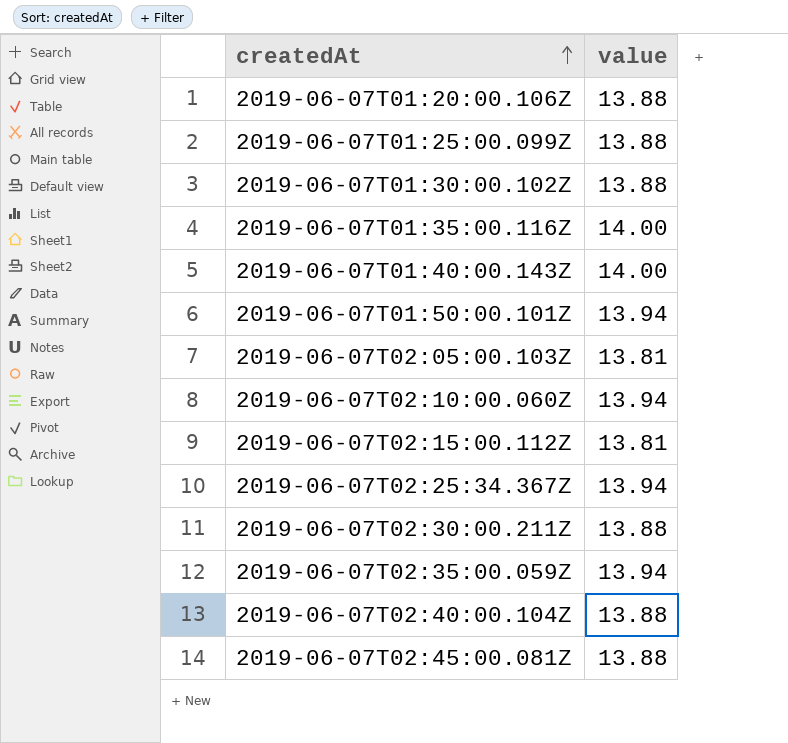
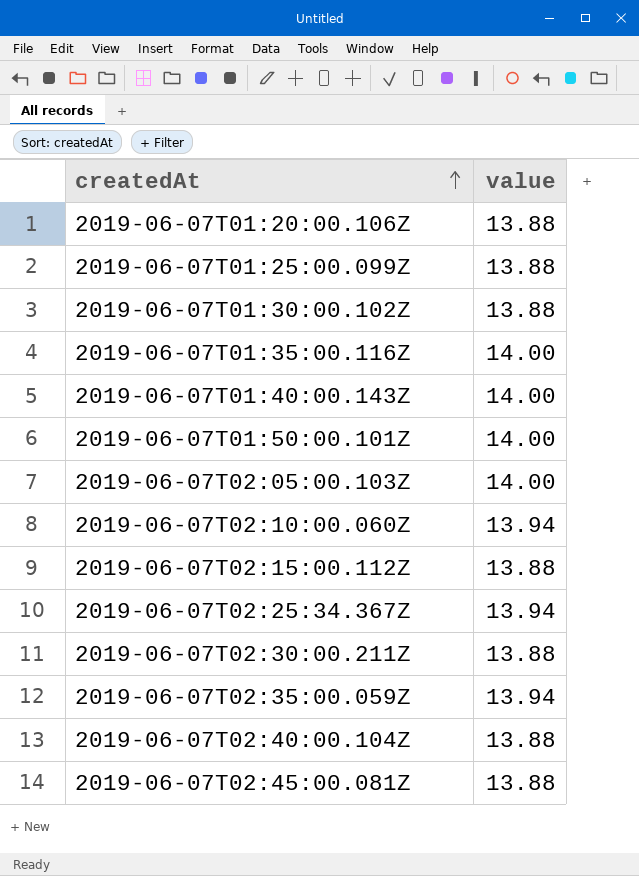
2019-06-07T01:50:00.101Z | value: 13.94 -> 14.00
2019-06-07T02:05:00.103Z | value: 13.81 -> 14.00
2019-06-07T02:15:00.112Z | value: 13.81 -> 13.88

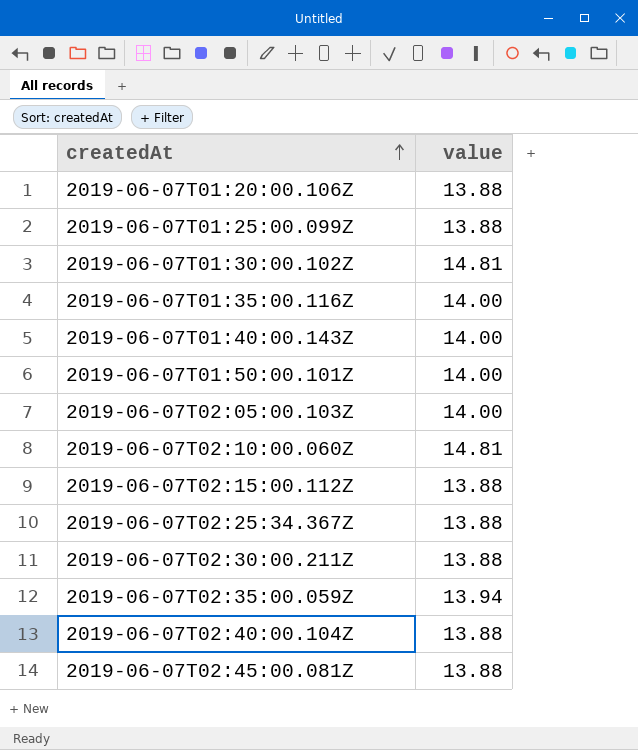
2019-06-07T01:30:00.102Z | value: 13.88 -> 14.81
2019-06-07T02:10:00.060Z | value: 13.94 -> 14.81
2019-06-07T02:25:34.367Z | value: 13.94 -> 13.88

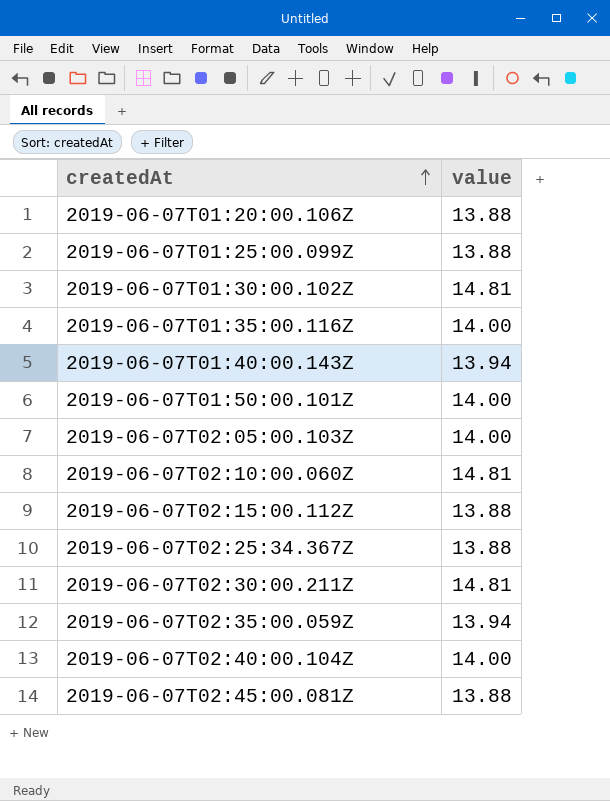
2019-06-07T01:40:00.143Z | value: 14.00 -> 13.94
2019-06-07T02:30:00.211Z | value: 13.88 -> 14.81
2019-06-07T02:40:00.104Z | value: 13.88 -> 14.00

